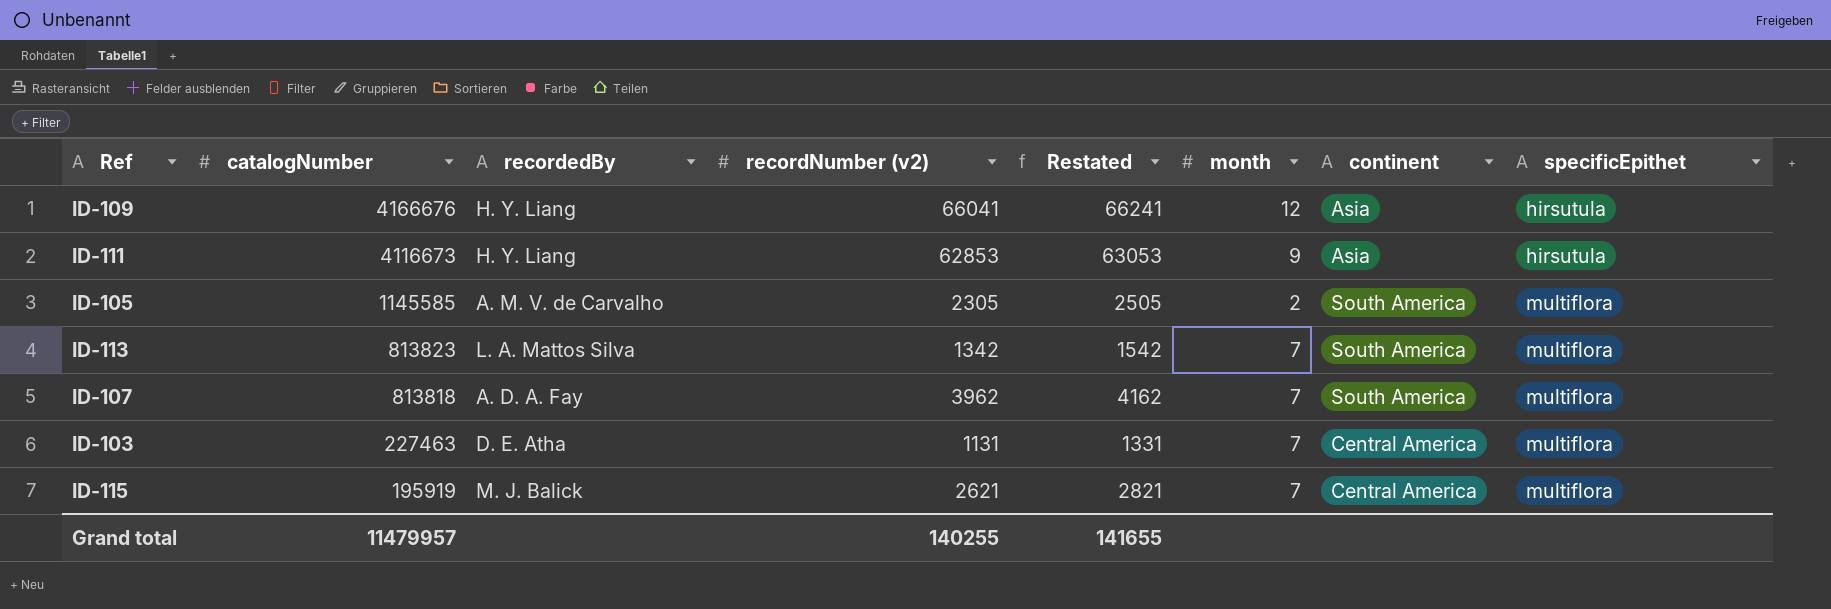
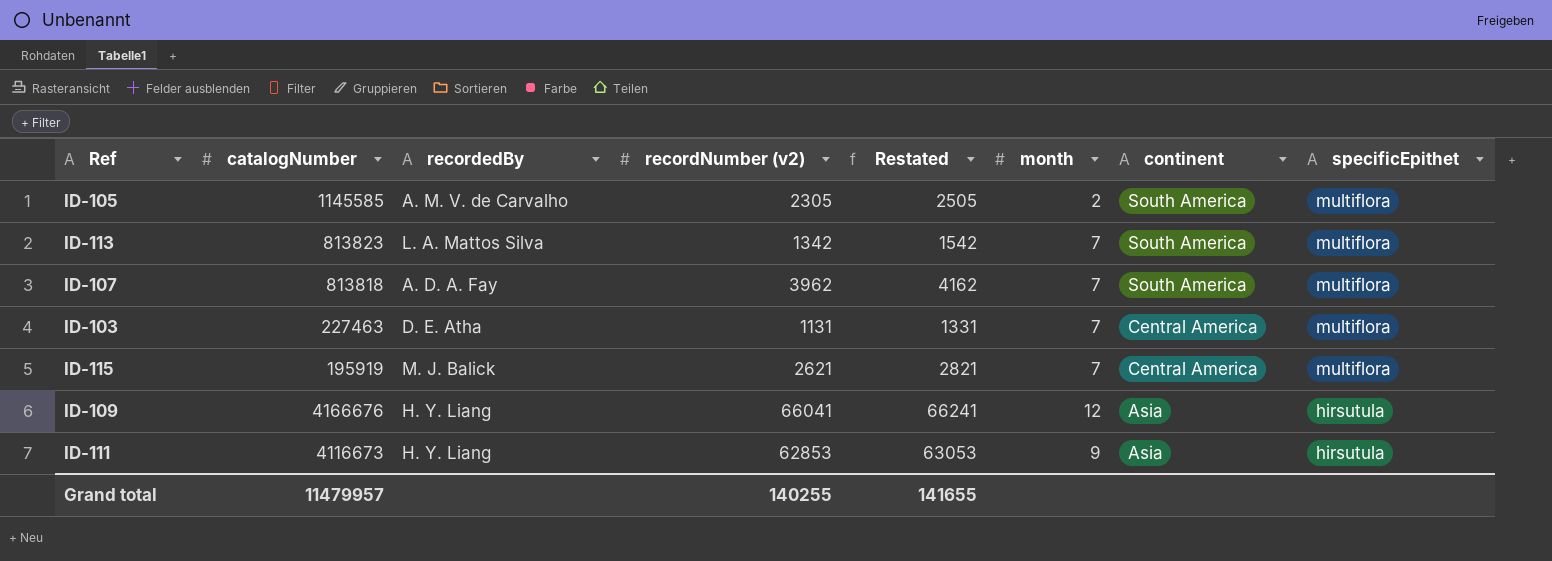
row order: catalogNumber descending -> continent descending

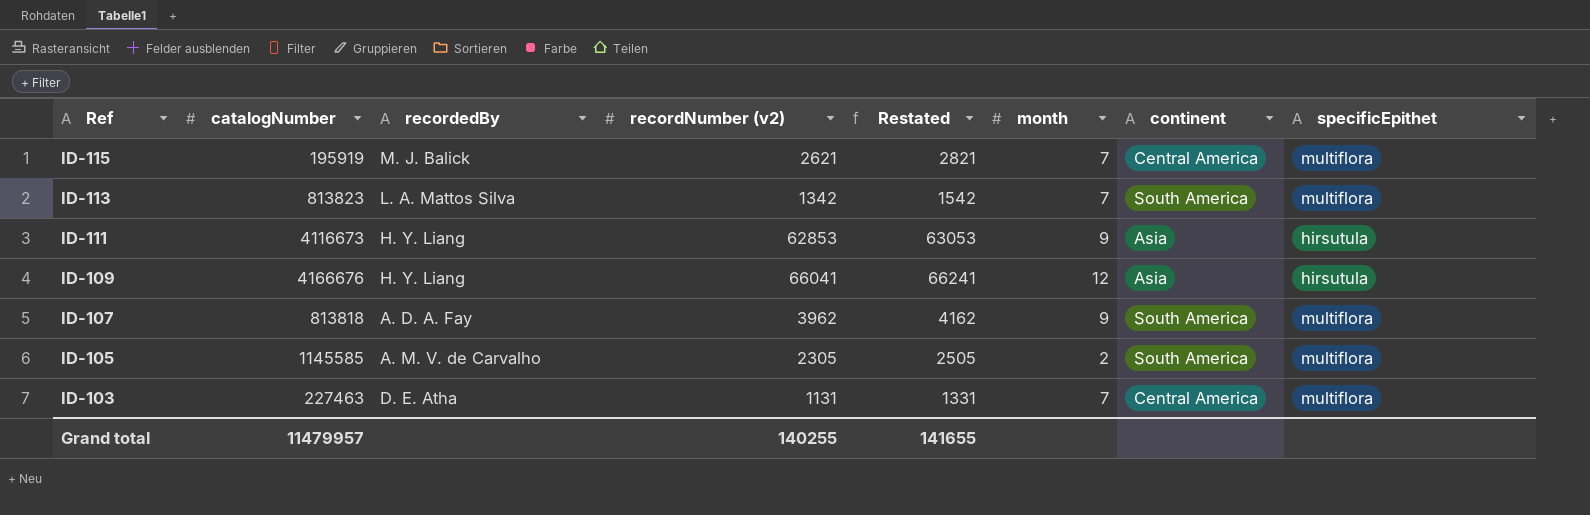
row order: continent descending -> Ref descending
ID-107 | month: 7 -> 9

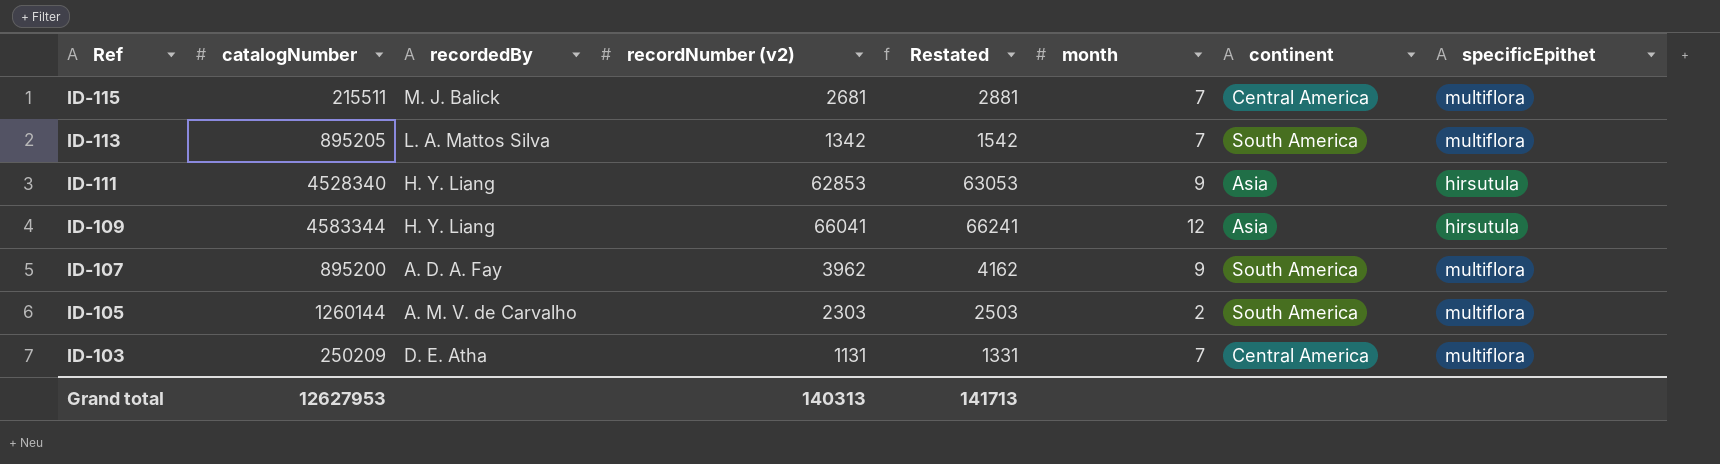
ID-115 | catalogNumber: 195919 -> 215511
ID-115 | recordNumber (v2): 2621 -> 2681
ID-115 | Restated: 2821 -> 2881
ID-113 | catalogNumber: 813823 -> 895205
ID-111 | catalogNumber: 4116673 -> 4528340
ID-109 | catalogNumber: 4166676 -> 4583344
ID-107 | catalogNumber: 813818 -> 895200
ID-105 | catalogNumber: 1145585 -> 1260144
ID-105 | recordNumber (v2): 2305 -> 2303
ID-105 | Restated: 2505 -> 2503
ID-103 | catalogNumber: 227463 -> 250209
Grand total | catalogNumber: 11479957 -> 12627953
Grand total | recordNumber (v2): 140255 -> 140313
Grand total | Restated: 141655 -> 141713

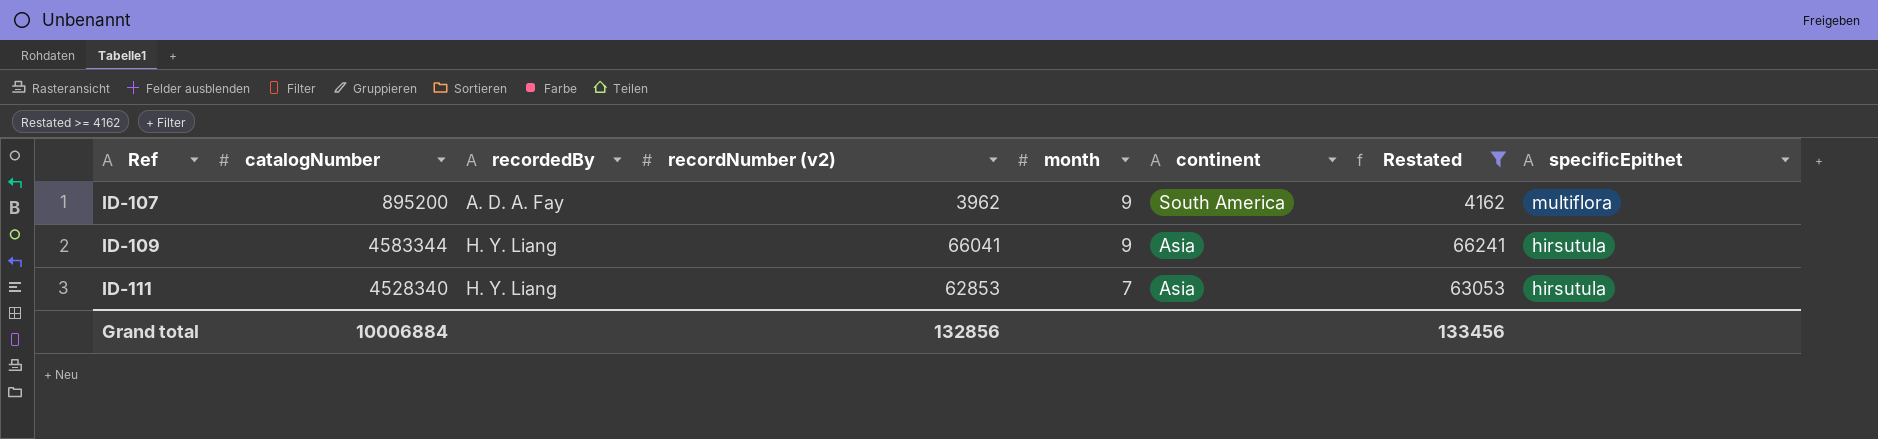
filter: none -> Restated >= 4162
row order: Ref descending -> Ref ascending
column Restated | position: 5 -> 7
ID-109 | month: 12 -> 9
ID-111 | month: 9 -> 7
Grand total | catalogNumber: 12627953 -> 10006884
Grand total | recordNumber (v2): 140313 -> 132856
Grand total | Restated: 141713 -> 133456

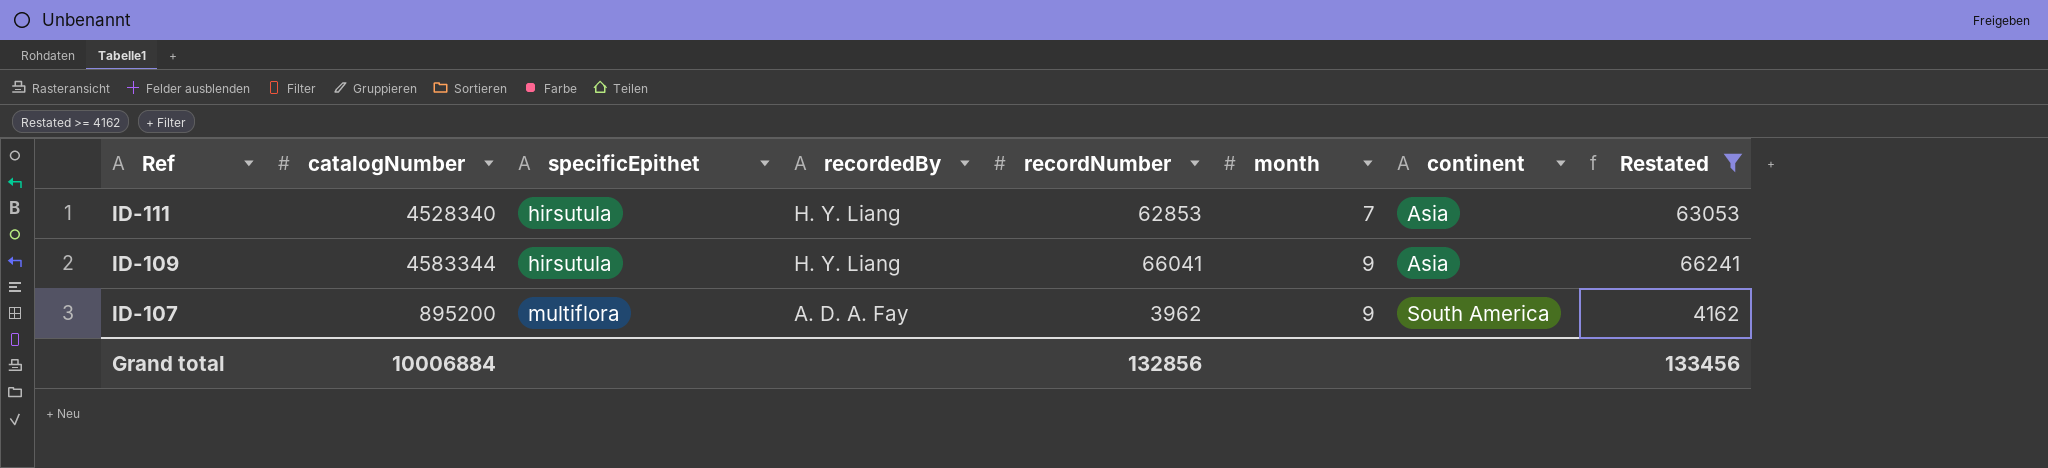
row order: Ref ascending -> Ref descending
column specificEpithet | position: 8 -> 3
column name: recordNumber (v2) -> recordNumber

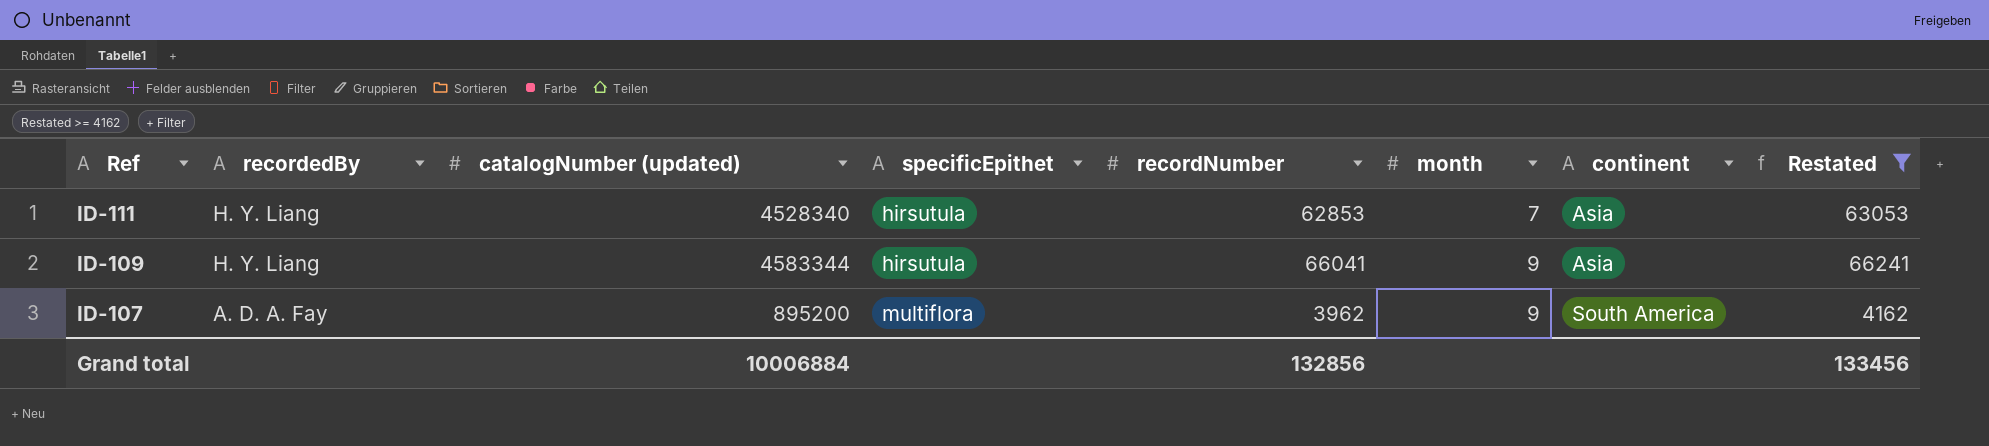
column recordedBy | position: 4 -> 2
column name: catalogNumber -> catalogNumber (updated)

